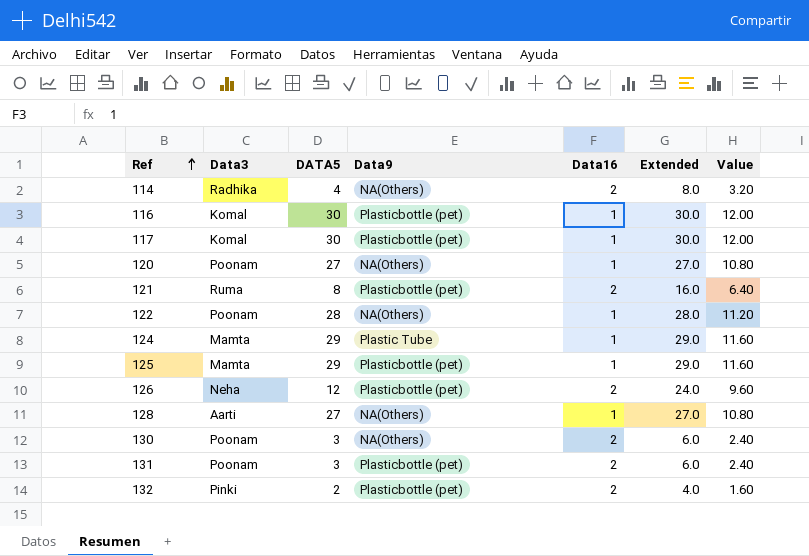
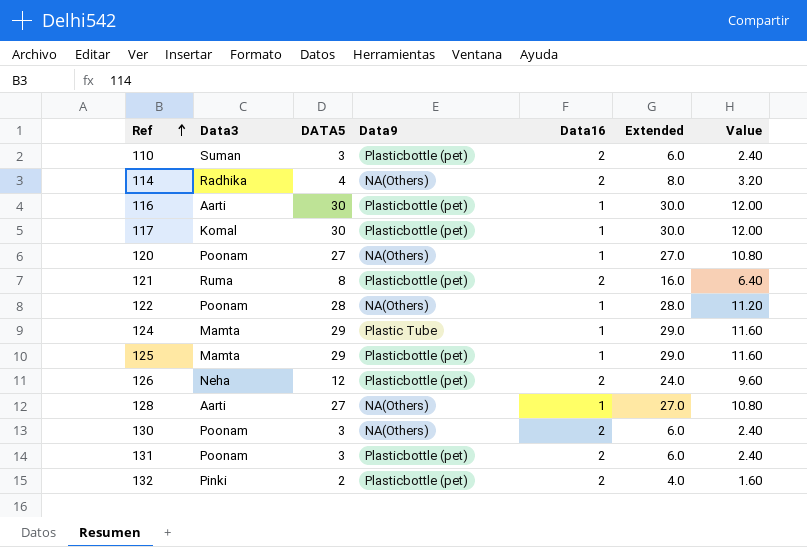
row 110: none -> Suman | 3 | Plasticbottle (pet) | 2 | 6.0 | 2.40
116 | Data3: Komal -> Aarti

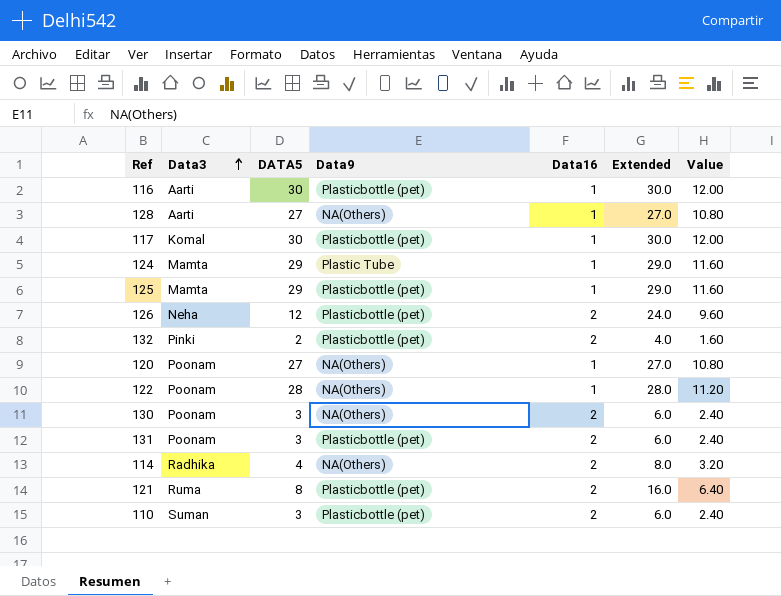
row order: Ref ascending -> Data3 ascending

